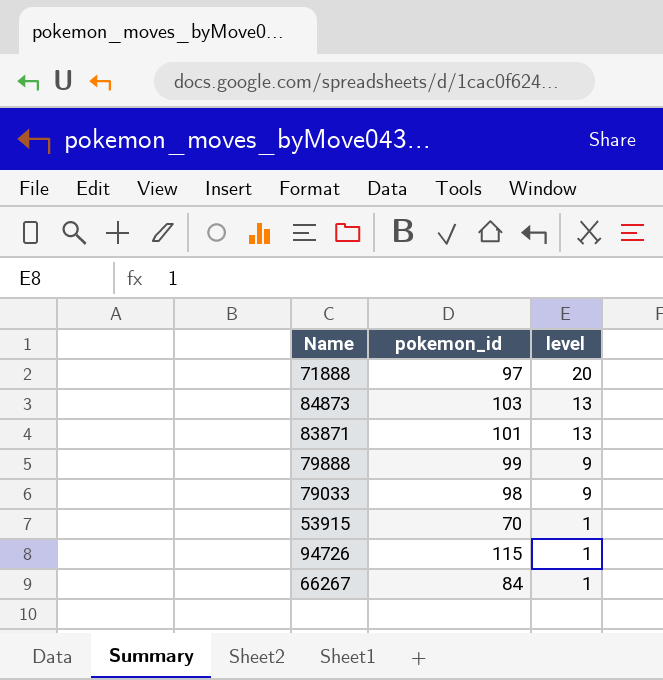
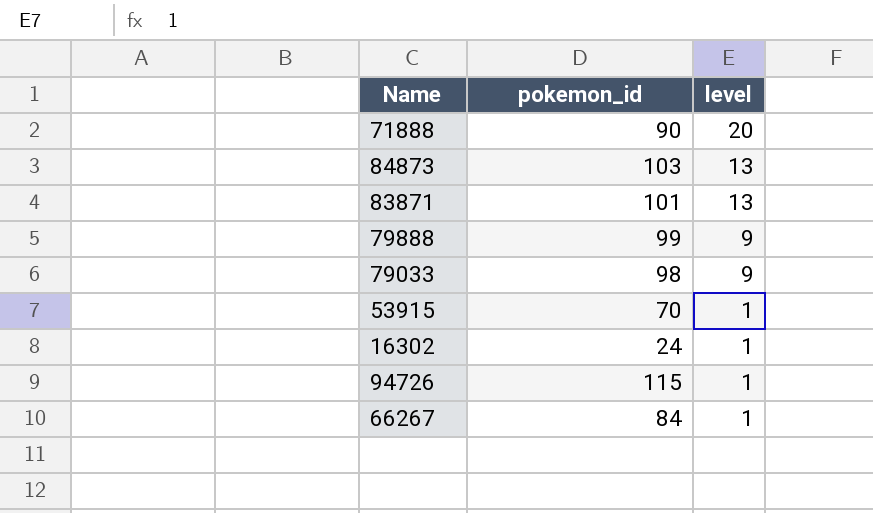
71888 | pokemon_id: 97 -> 90
row 16302: none -> 24 | 1

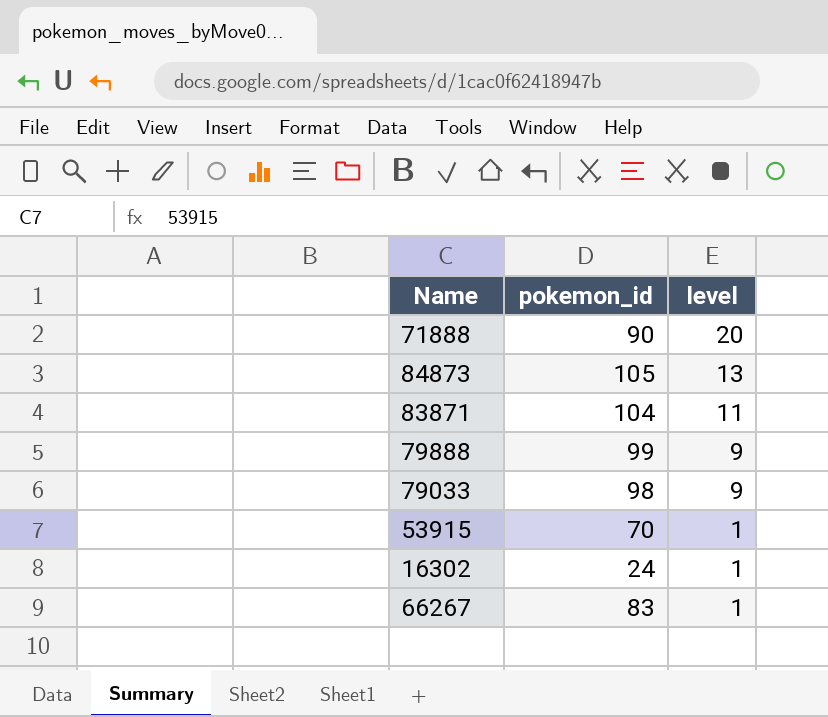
row 94726: 115 | 1 -> none
84873 | pokemon_id: 103 -> 105
83871 | pokemon_id: 101 -> 104
83871 | level: 13 -> 11
66267 | pokemon_id: 84 -> 83

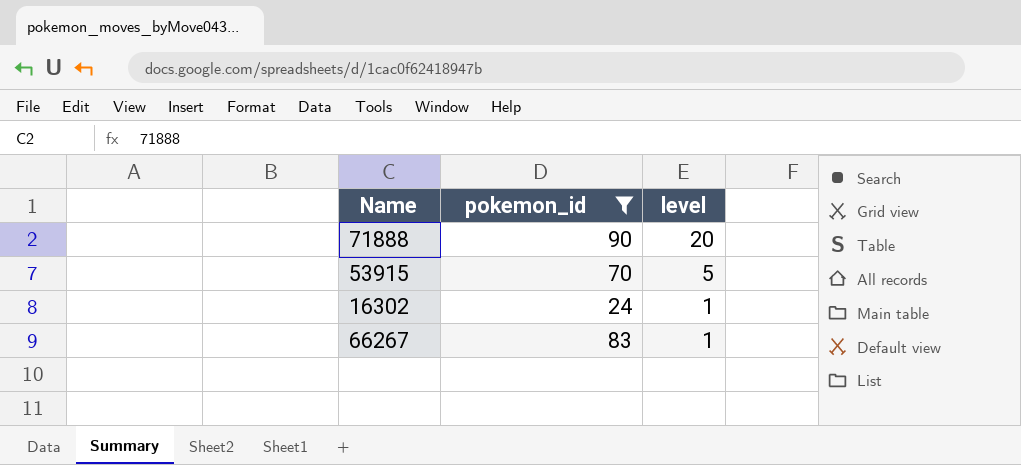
filter: none -> pokemon_id <= 90
53915 | level: 1 -> 5

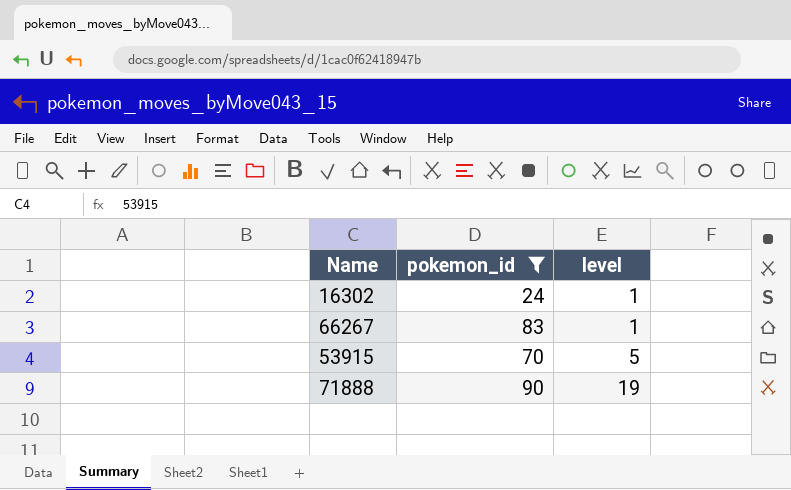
row order: level descending -> level ascending
71888 | level: 20 -> 19

